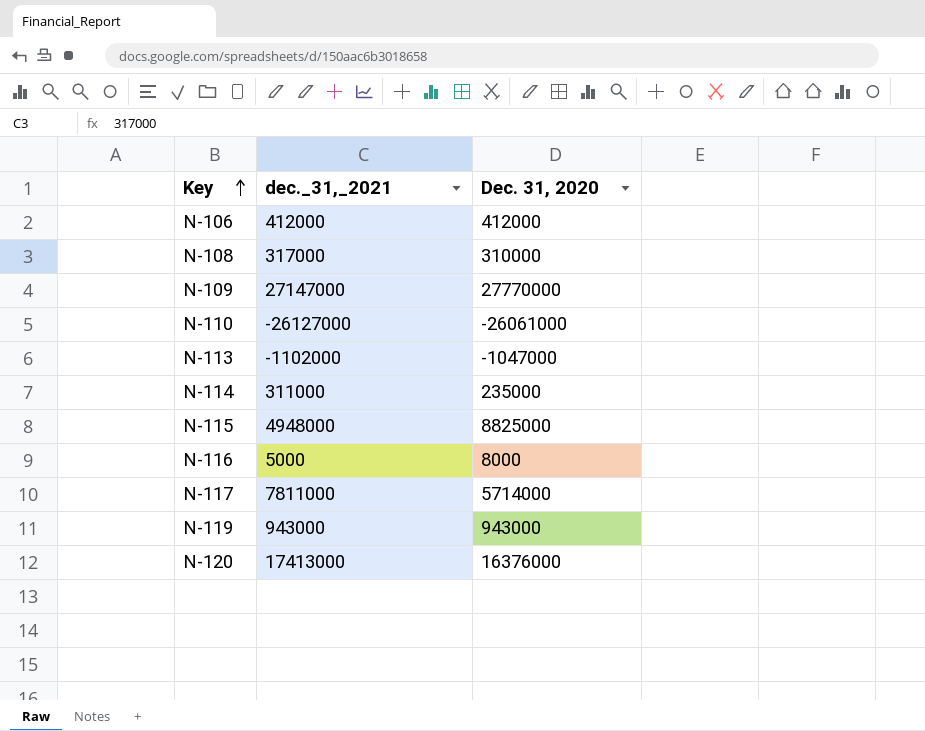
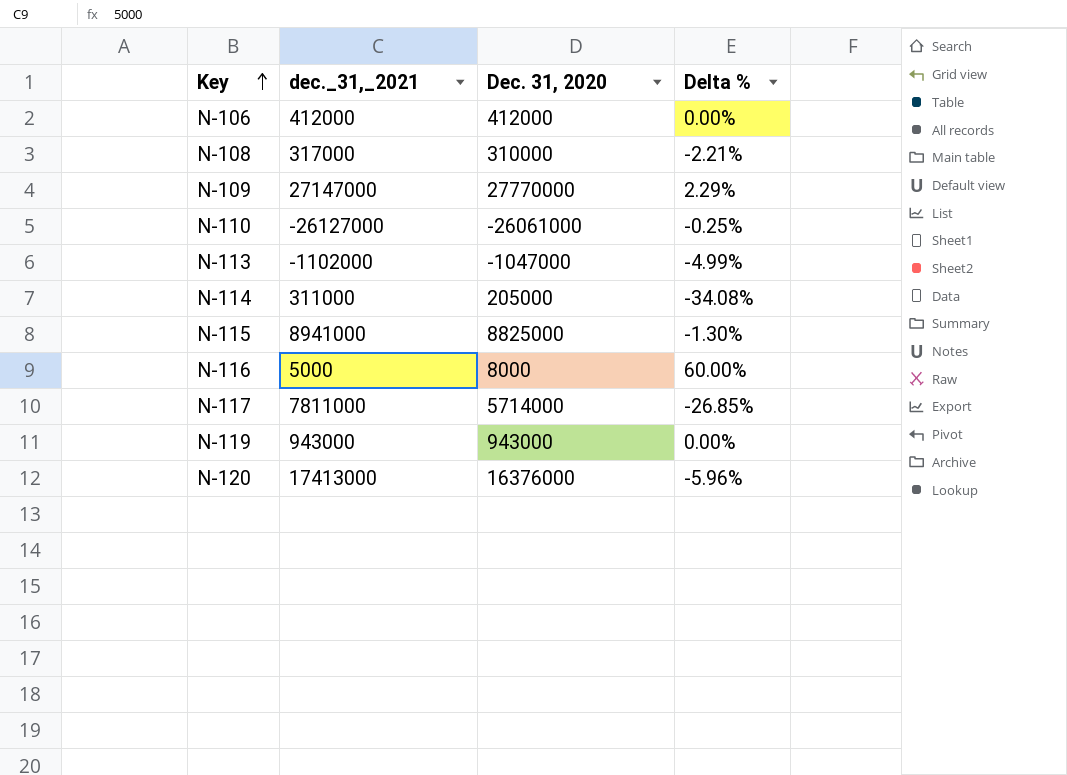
column Delta % | formula: none -> ([Dec. 31, 2020] - [dec._31,_2021]) / [dec._31,_2021]
N-114 | Dec. 31, 2020: 235000 -> 205000
N-115 | dec._31,_2021: 4948000 -> 8941000

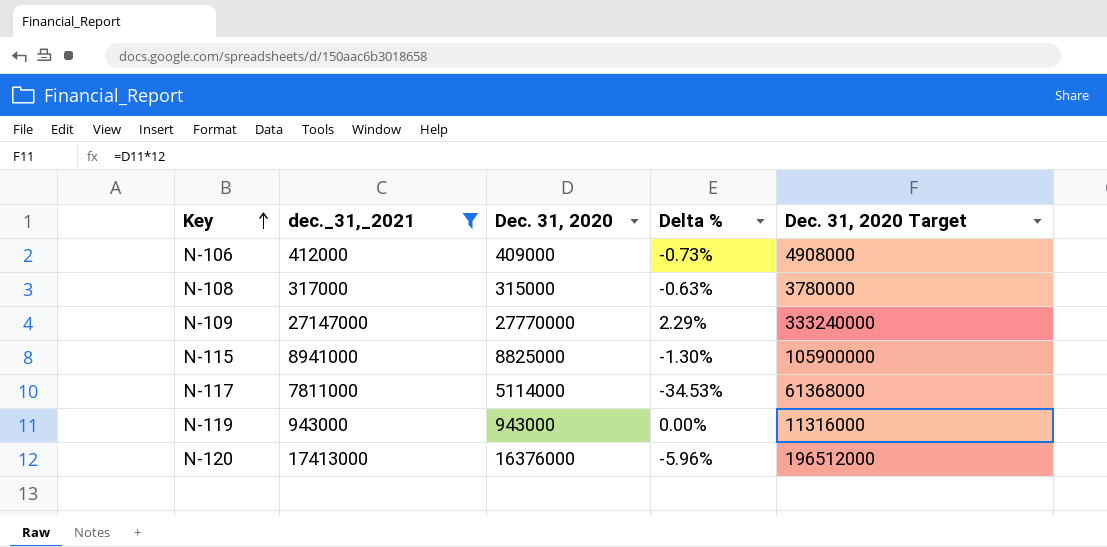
filter: none -> dec._31,_2021 >= 317000
column Dec. 31, 2020 Target | formula: none -> [Dec. 31, 2020] * 12
N-106 | Dec. 31, 2020: 412000 -> 409000
N-106 | Delta %: 0.00% -> -0.73%
N-108 | Dec. 31, 2020: 310000 -> 315000
N-108 | Delta %: -2.21% -> -0.63%
N-117 | Dec. 31, 2020: 5714000 -> 5114000
N-117 | Delta %: -26.85% -> -34.53%

